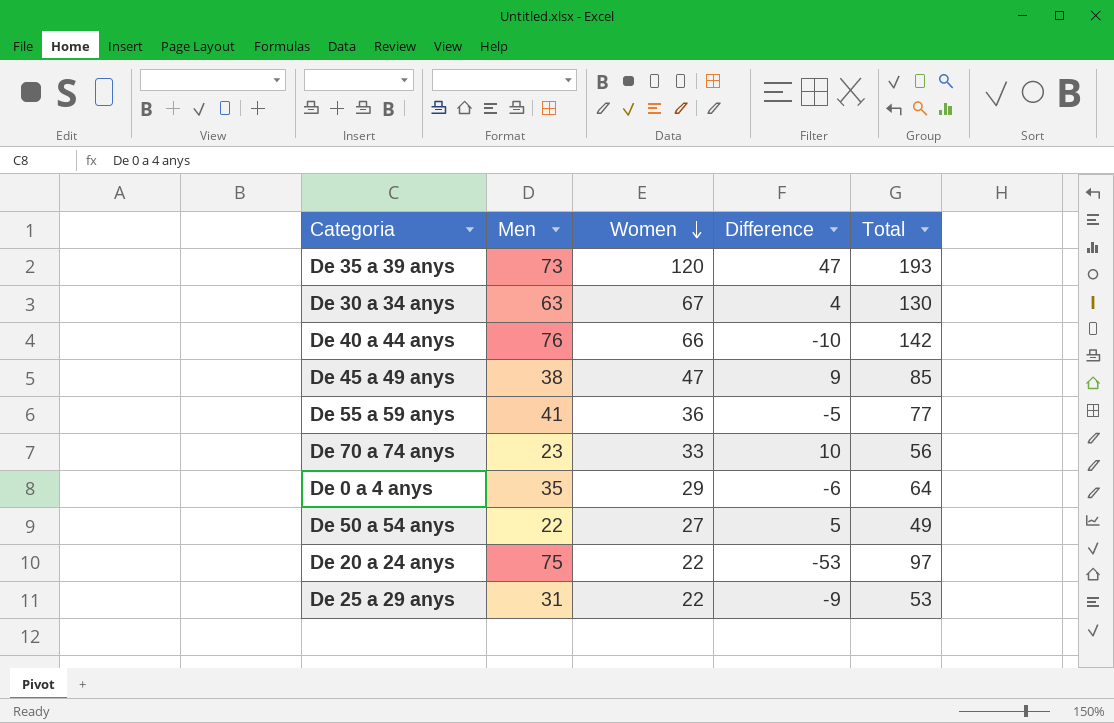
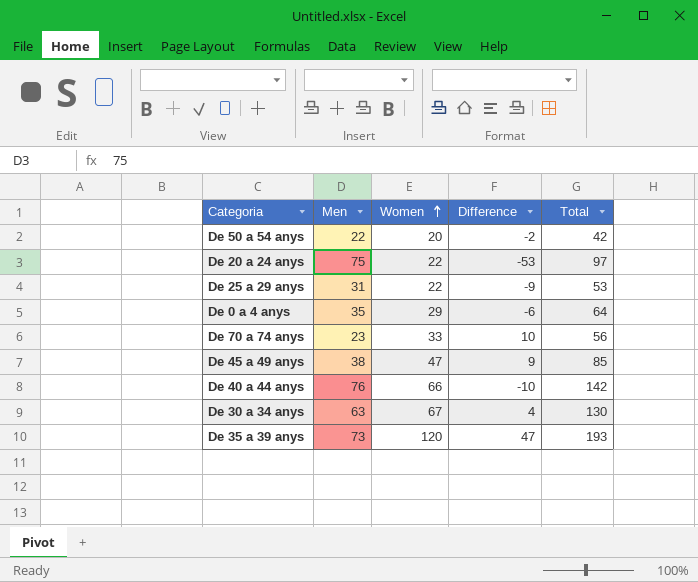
row order: Women descending -> Women ascending
row De 55 a 59 anys: 41 | 36 | -5 | 77 -> none
De 50 a 54 anys | Women: 27 -> 20
De 50 a 54 anys | Difference: 5 -> -2
De 50 a 54 anys | Total: 49 -> 42

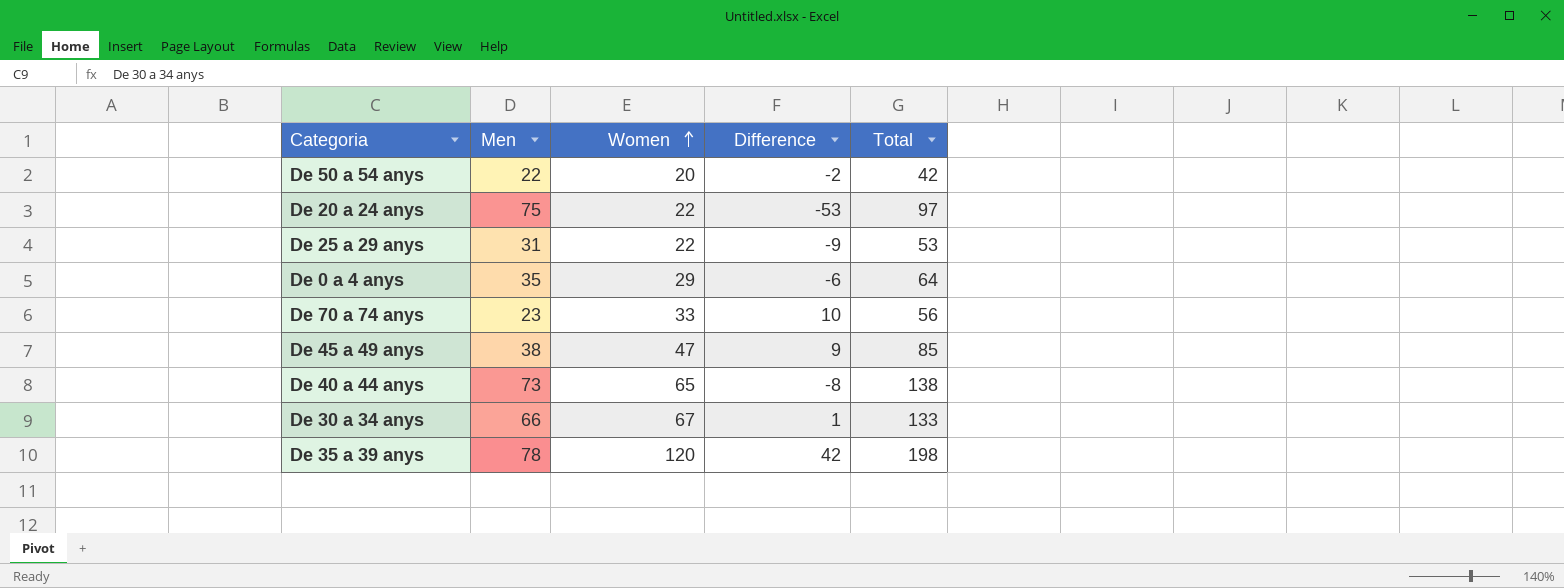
De 40 a 44 anys | Men: 76 -> 73
De 40 a 44 anys | Women: 66 -> 65
De 40 a 44 anys | Difference: -10 -> -8
De 40 a 44 anys | Total: 142 -> 138
De 30 a 34 anys | Men: 63 -> 66
De 30 a 34 anys | Difference: 4 -> 1
De 30 a 34 anys | Total: 130 -> 133
De 35 a 39 anys | Men: 73 -> 78
De 35 a 39 anys | Difference: 47 -> 42
De 35 a 39 anys | Total: 193 -> 198

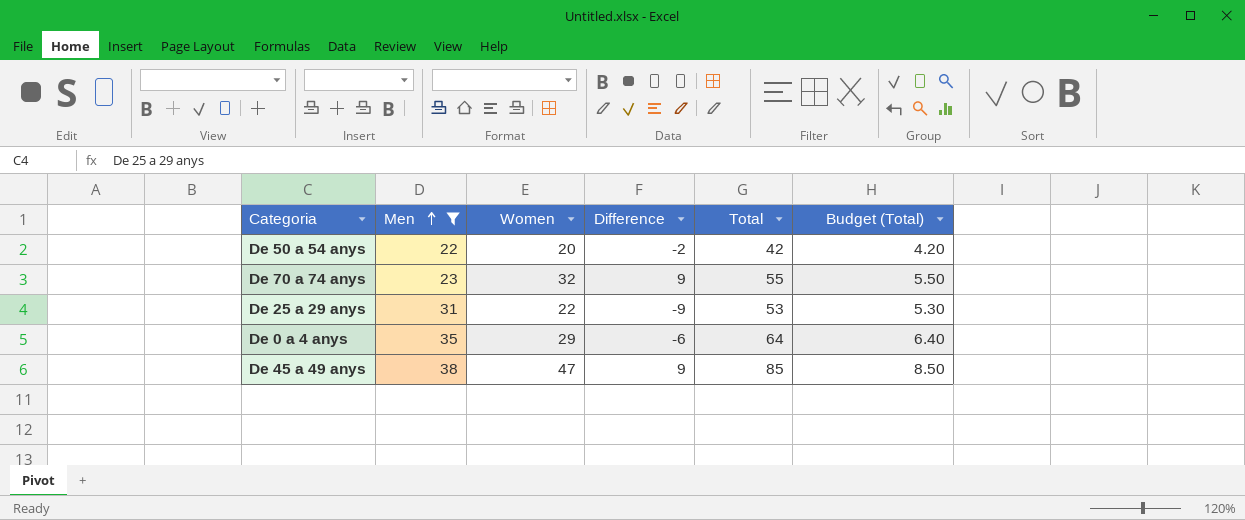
filter: none -> Men <= 38
row order: Women ascending -> Men ascending
column Budget (Total) | formula: none -> [Total] * 0.1
De 70 a 74 anys | Women: 33 -> 32
De 70 a 74 anys | Difference: 10 -> 9
De 70 a 74 anys | Total: 56 -> 55

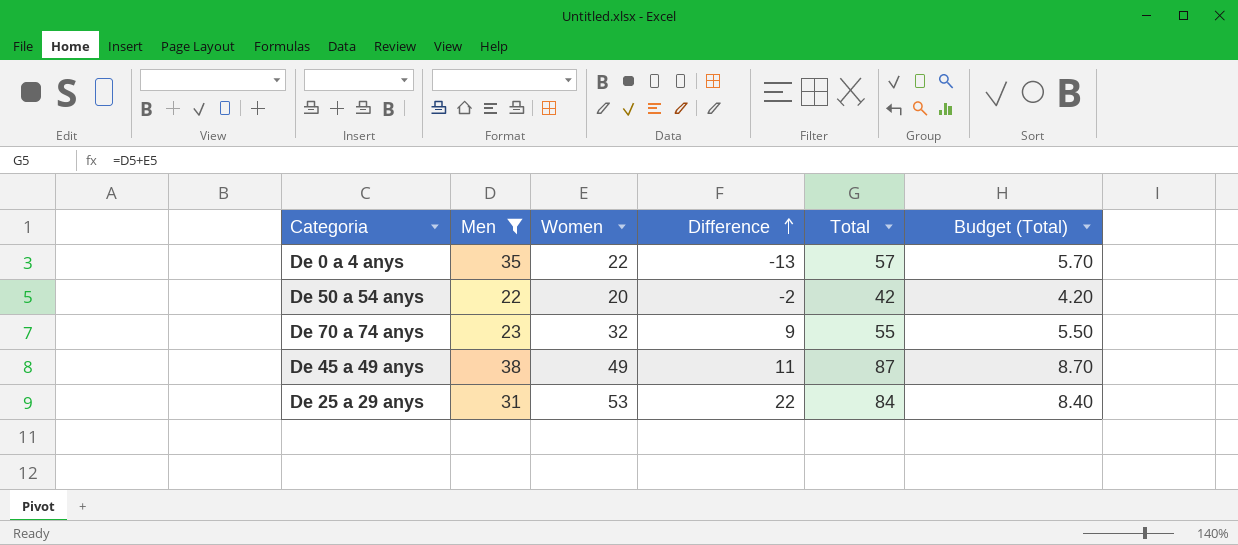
row order: Men ascending -> Difference ascending
De 0 a 4 anys | Women: 29 -> 22
De 0 a 4 anys | Difference: -6 -> -13
De 0 a 4 anys | Total: 64 -> 57
De 0 a 4 anys | Budget (Total): 6.40 -> 5.70
De 45 a 49 anys | Women: 47 -> 49
De 45 a 49 anys | Difference: 9 -> 11
De 45 a 49 anys | Total: 85 -> 87
De 45 a 49 anys | Budget (Total): 8.50 -> 8.70
De 25 a 29 anys | Women: 22 -> 53
De 25 a 29 anys | Difference: -9 -> 22
De 25 a 29 anys | Total: 53 -> 84
De 25 a 29 anys | Budget (Total): 5.30 -> 8.40

